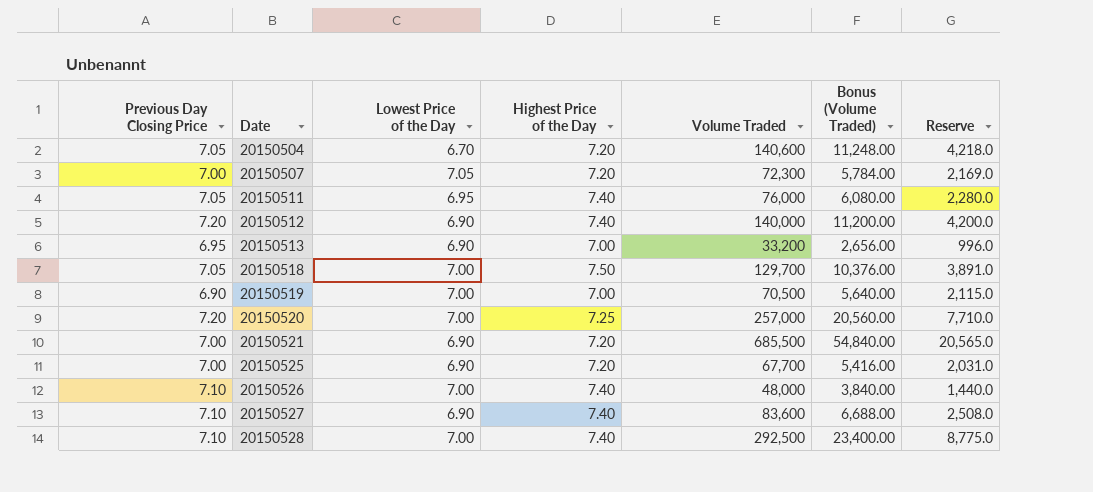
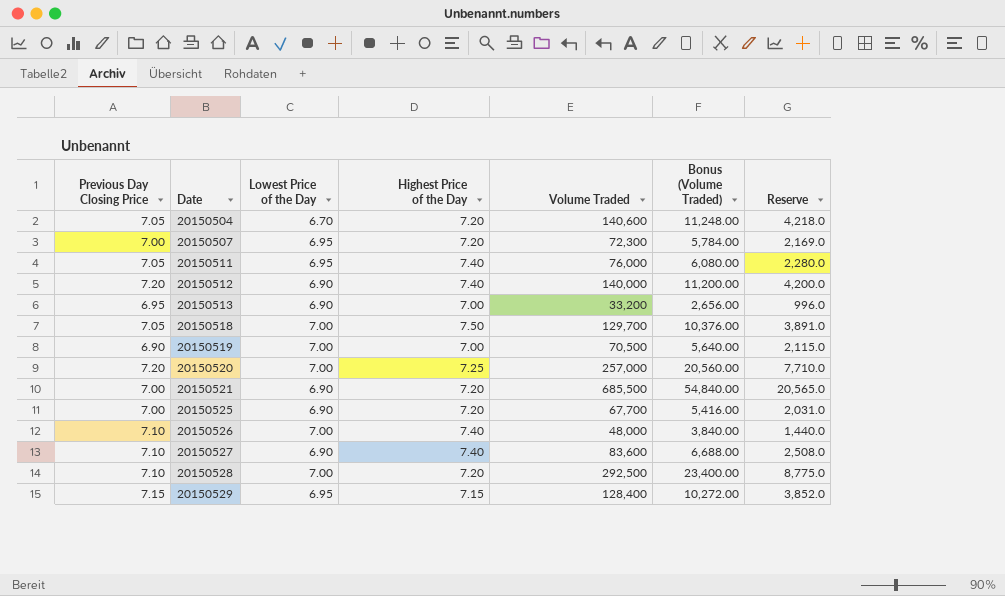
20150507 | Lowest Price of the Day: 7.05 -> 6.95
20150528 | Highest Price of the Day: 7.40 -> 7.20
row 20150529: none -> 7.15 | 6.95 | 7.15 | 128,400 | 10,272.00 | 3,852.0

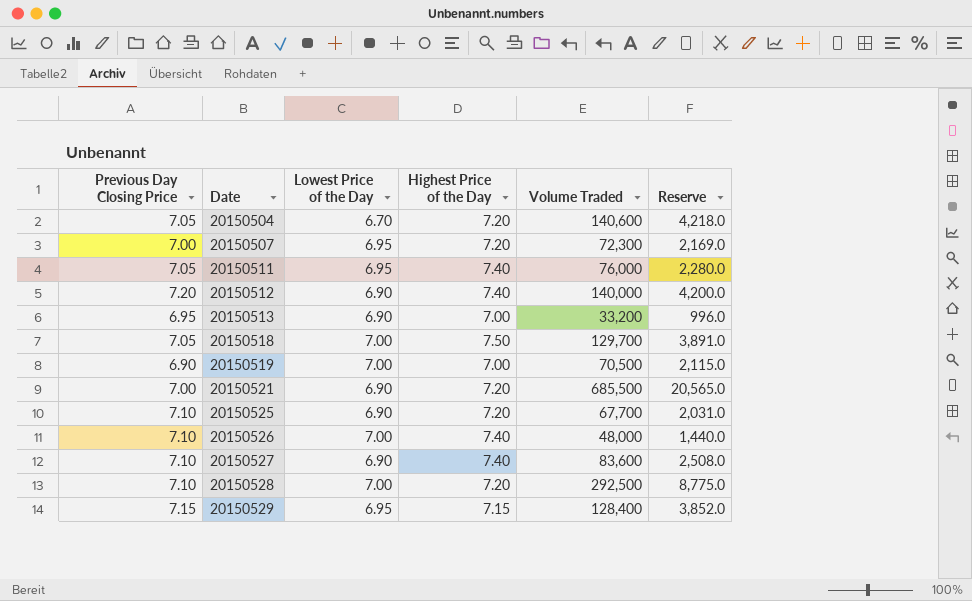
column Bonus (Volume Traded) | formula: [Volume Traded] * 0.08 -> none
row 20150520: 7.20 | 7.00 | 7.25 | 257,000 | 20,560.00 | 7,710.0 -> none
20150525 | Previous Day Closing Price: 7.00 -> 7.10

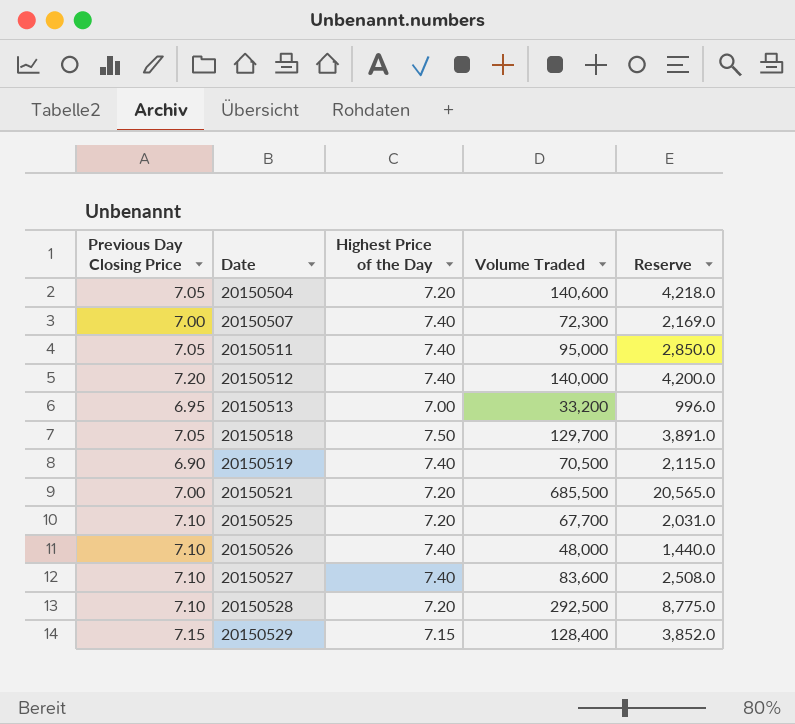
column Lowest Price of the Day | position: 3 -> none
20150507 | Highest Price of the Day: 7.20 -> 7.40
20150511 | Volume Traded: 76,000 -> 95,000
20150511 | Reserve: 2,280.0 -> 2,850.0
20150519 | Highest Price of the Day: 7.00 -> 7.40

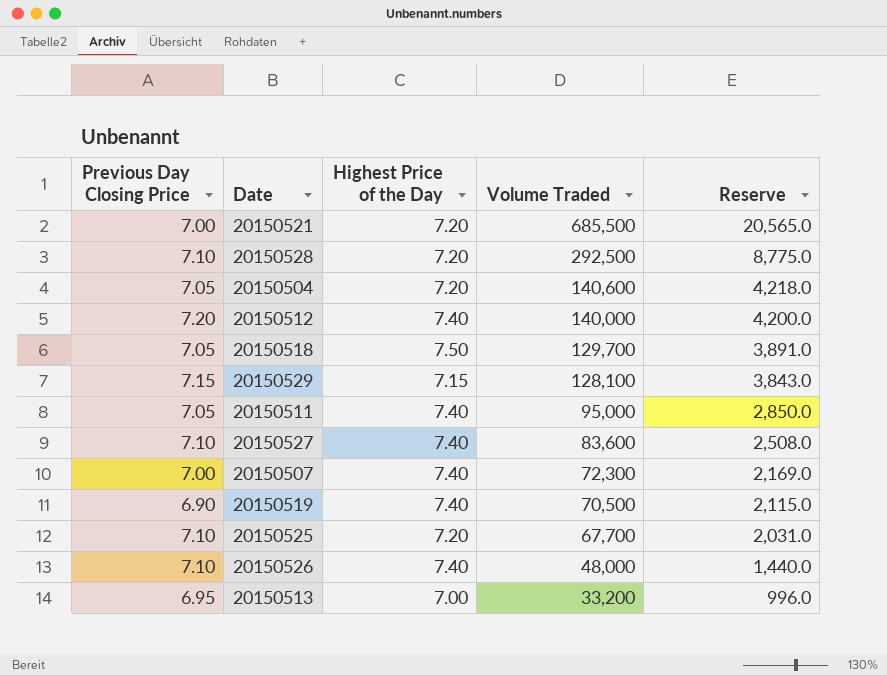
row order: Date ascending -> Volume Traded descending
20150529 | Volume Traded: 128,400 -> 128,100
20150529 | Reserve: 3,852.0 -> 3,843.0

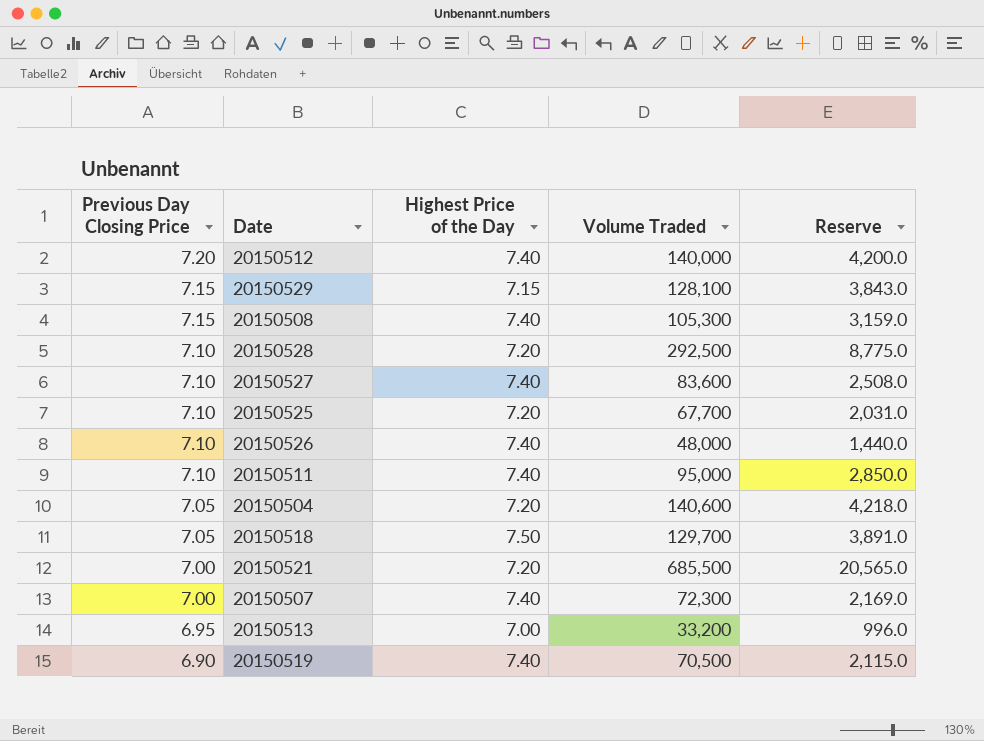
row order: Volume Traded descending -> Previous Day Closing Price descending
row 20150508: none -> 7.15 | 7.40 | 105,300 | 3,159.0
20150511 | Previous Day Closing Price: 7.05 -> 7.10

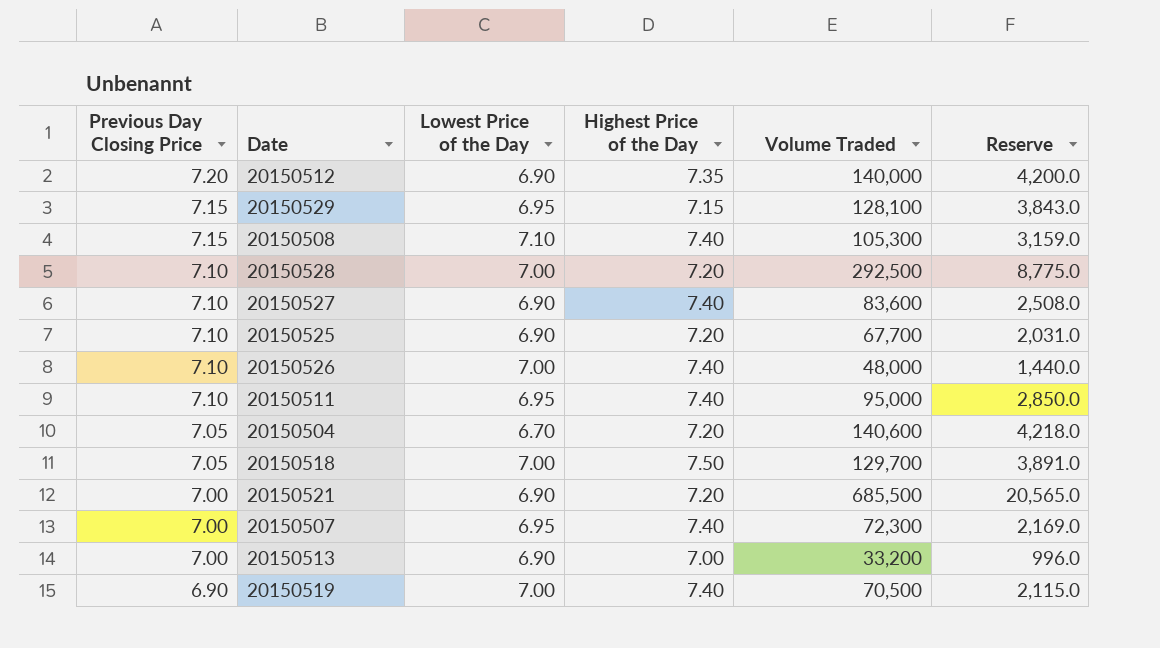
column Lowest Price of the Day | position: none -> 3
20150512 | Highest Price of the Day: 7.40 -> 7.35
20150513 | Previous Day Closing Price: 6.95 -> 7.00

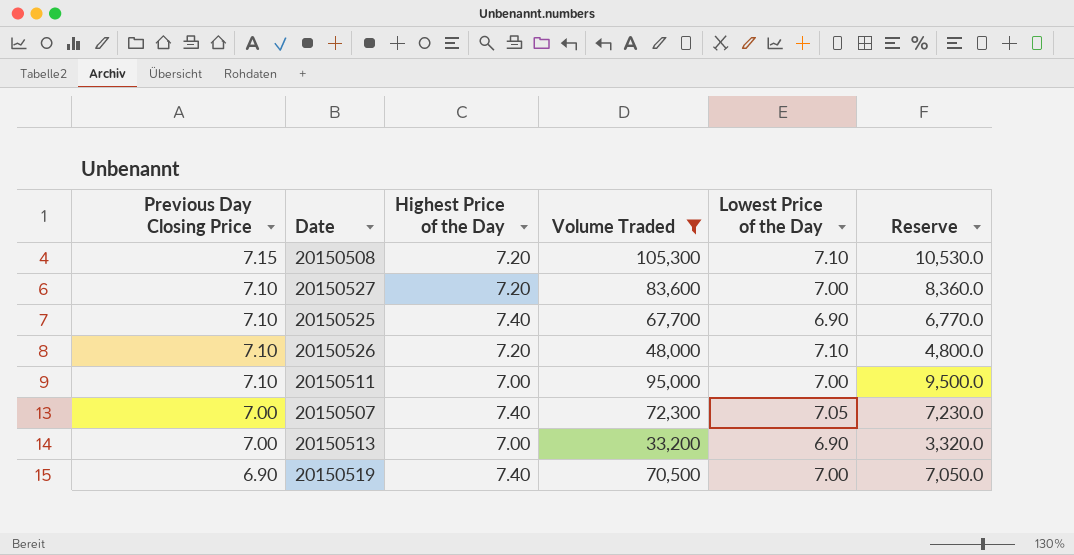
filter: none -> Volume Traded <= 105,300
column Lowest Price of the Day | position: 3 -> 5
column Reserve | formula: [Volume Traded] * 0.03 -> [Volume Traded] * 0.1
20150508 | Highest Price of the Day: 7.40 -> 7.20
20150527 | Highest Price of the Day: 7.40 -> 7.20
20150527 | Lowest Price of the Day: 6.90 -> 7.00
20150525 | Highest Price of the Day: 7.20 -> 7.40
20150526 | Highest Price of the Day: 7.40 -> 7.20
20150526 | Lowest Price of the Day: 7.00 -> 7.10
20150511 | Highest Price of the Day: 7.40 -> 7.00
20150511 | Lowest Price of the Day: 6.95 -> 7.00
20150507 | Lowest Price of the Day: 6.95 -> 7.05

